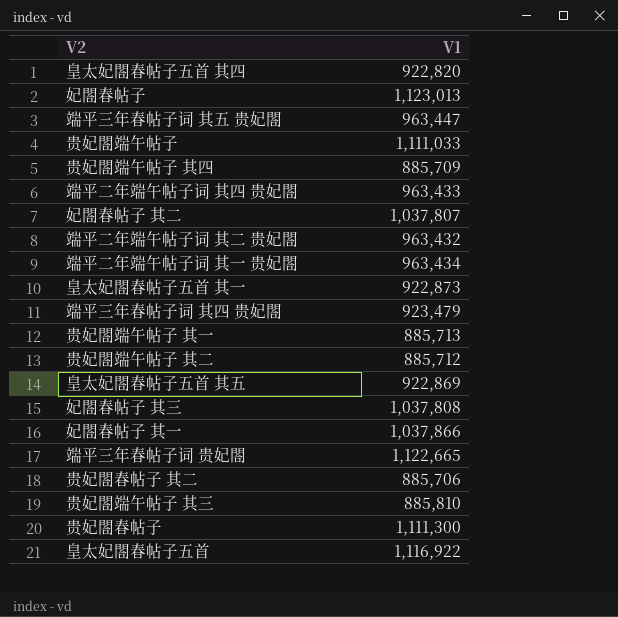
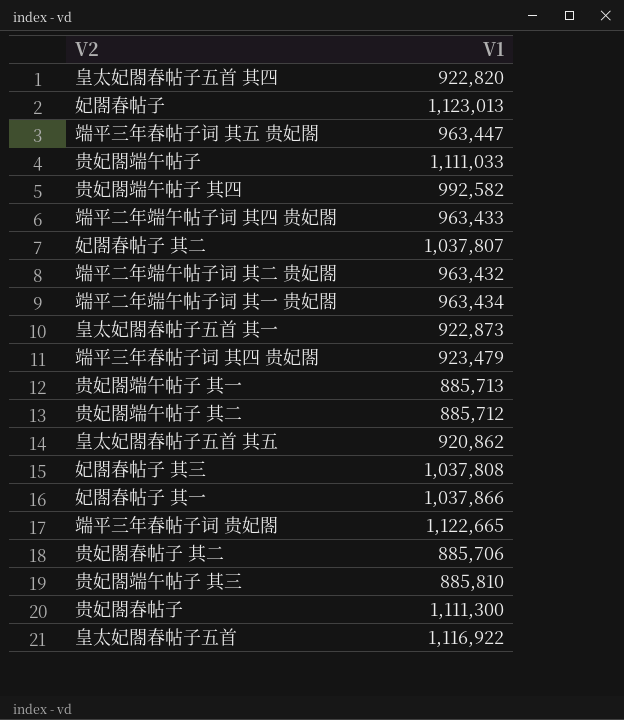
贵妃閤端午帖子 其四 | V1: 885,709 -> 992,582
皇太妃閤春帖子五首 其五 | V1: 922,869 -> 920,862

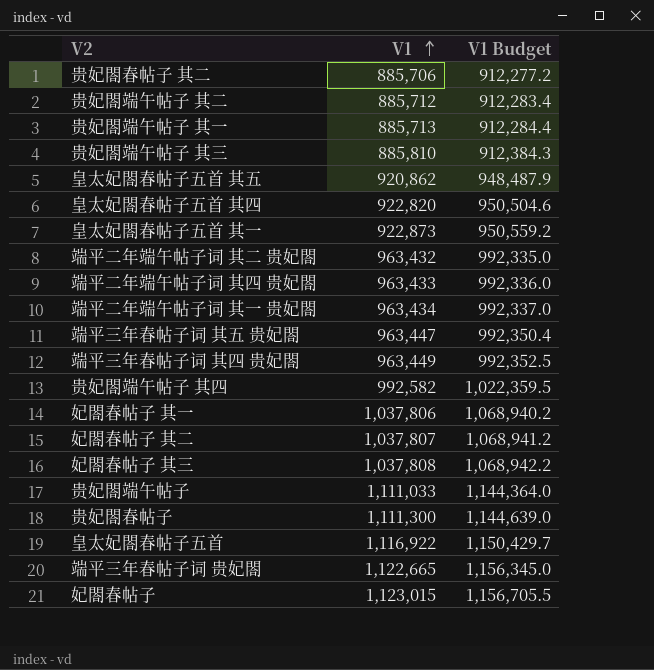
row order: none -> V1 ascending
column V1 Budget | formula: none -> [V1] * 1.03
端平三年春帖子词 其四 贵妃閤 | V1: 923,479 -> 963,449
妃閤春帖子 其一 | V1: 1,037,866 -> 1,037,806
妃閤春帖子 | V1: 1,123,013 -> 1,123,015

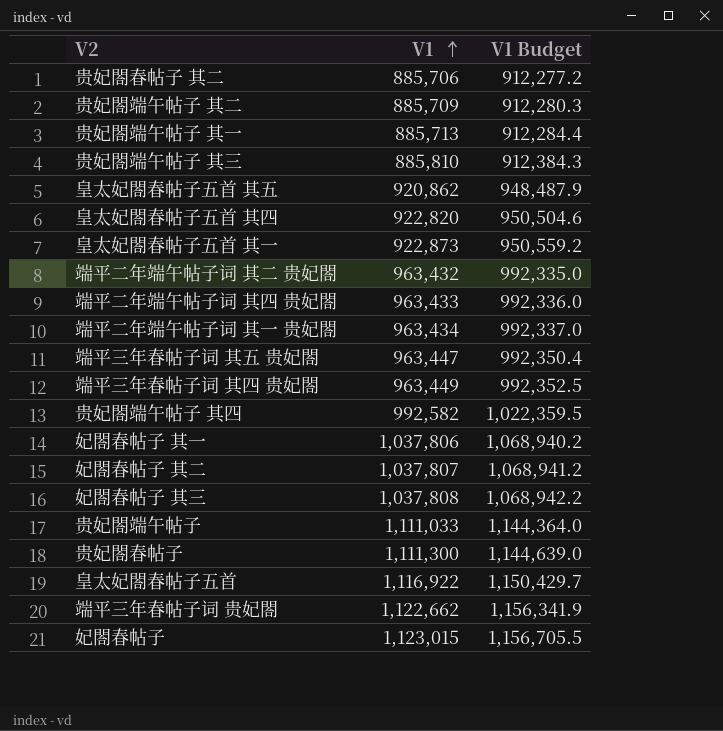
贵妃閤端午帖子 其二 | V1: 885,712 -> 885,709
贵妃閤端午帖子 其二 | V1 Budget: 912,283.4 -> 912,280.3
端平三年春帖子词 贵妃閤 | V1: 1,122,665 -> 1,122,662
端平三年春帖子词 贵妃閤 | V1 Budget: 1,156,345.0 -> 1,156,341.9

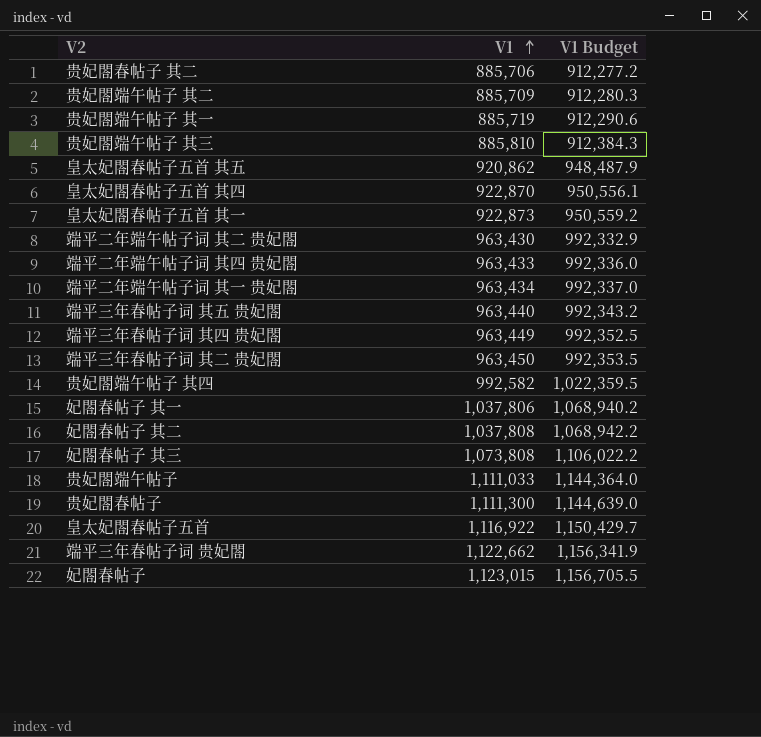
贵妃閤端午帖子 其一 | V1: 885,713 -> 885,719
贵妃閤端午帖子 其一 | V1 Budget: 912,284.4 -> 912,290.6
皇太妃閤春帖子五首 其四 | V1: 922,820 -> 922,870
皇太妃閤春帖子五首 其四 | V1 Budget: 950,504.6 -> 950,556.1
端平二年端午帖子词 其二 贵妃閤 | V1: 963,432 -> 963,430
端平二年端午帖子词 其二 贵妃閤 | V1 Budget: 992,335.0 -> 992,332.9
端平三年春帖子词 其五 贵妃閤 | V1: 963,447 -> 963,440
端平三年春帖子词 其五 贵妃閤 | V1 Budget: 992,350.4 -> 992,343.2
row 端平三年春帖子词 其二 贵妃閤: none -> 963,450 | 992,353.5
妃閤春帖子 其二 | V1: 1,037,807 -> 1,037,808
妃閤春帖子 其二 | V1 Budget: 1,068,941.2 -> 1,068,942.2
妃閤春帖子 其三 | V1: 1,037,808 -> 1,073,808
妃閤春帖子 其三 | V1 Budget: 1,068,942.2 -> 1,106,022.2

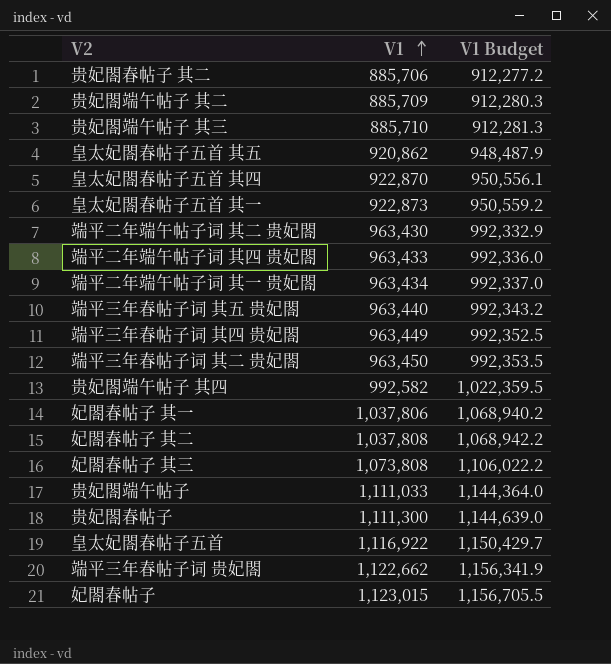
row 贵妃閤端午帖子 其一: 885,719 | 912,290.6 -> none
贵妃閤端午帖子 其三 | V1: 885,810 -> 885,710
贵妃閤端午帖子 其三 | V1 Budget: 912,384.3 -> 912,281.3

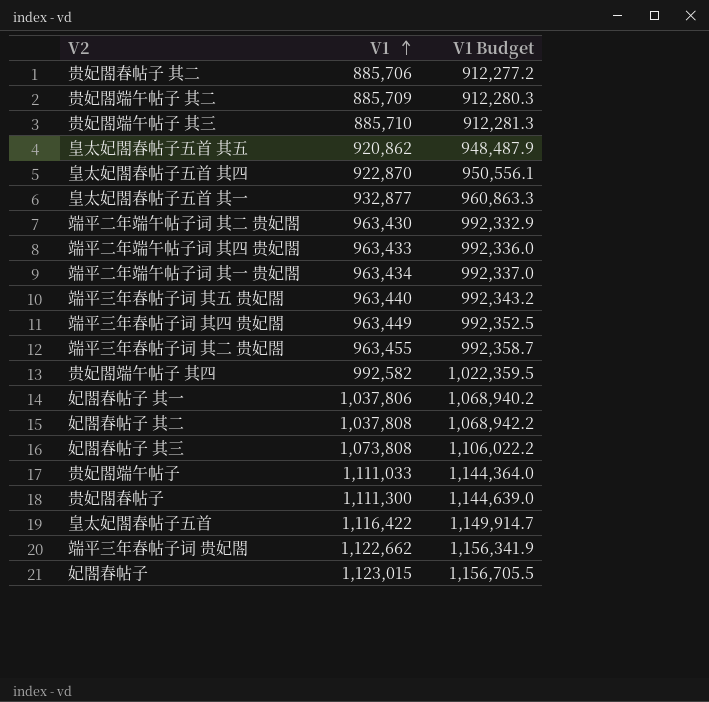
皇太妃閤春帖子五首 其一 | V1: 922,873 -> 932,877
皇太妃閤春帖子五首 其一 | V1 Budget: 950,559.2 -> 960,863.3
端平三年春帖子词 其二 贵妃閤 | V1: 963,450 -> 963,455
端平三年春帖子词 其二 贵妃閤 | V1 Budget: 992,353.5 -> 992,358.7
皇太妃閤春帖子五首 | V1: 1,116,922 -> 1,116,422
皇太妃閤春帖子五首 | V1 Budget: 1,150,429.7 -> 1,149,914.7

